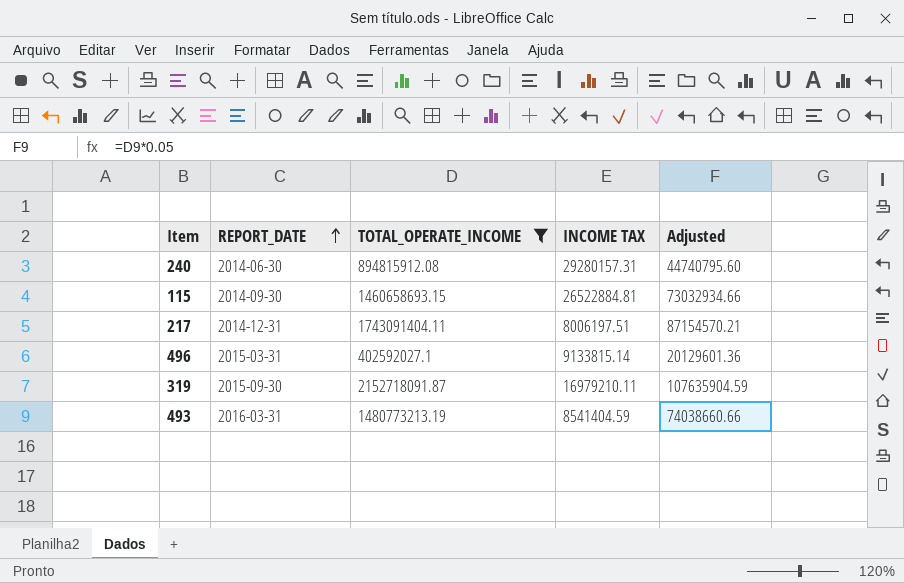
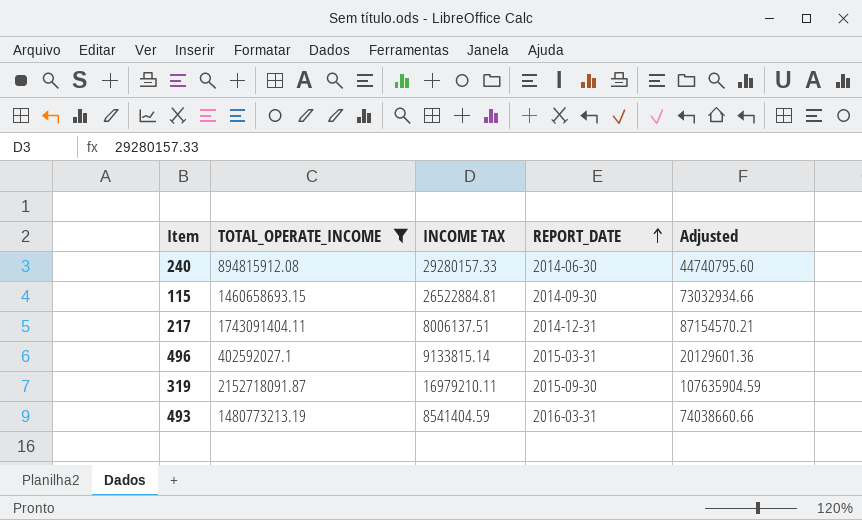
column REPORT_DATE | position: 2 -> 4
240 | INCOME TAX: 29280157.31 -> 29280157.33
217 | INCOME TAX: 8006197.51 -> 8006137.51

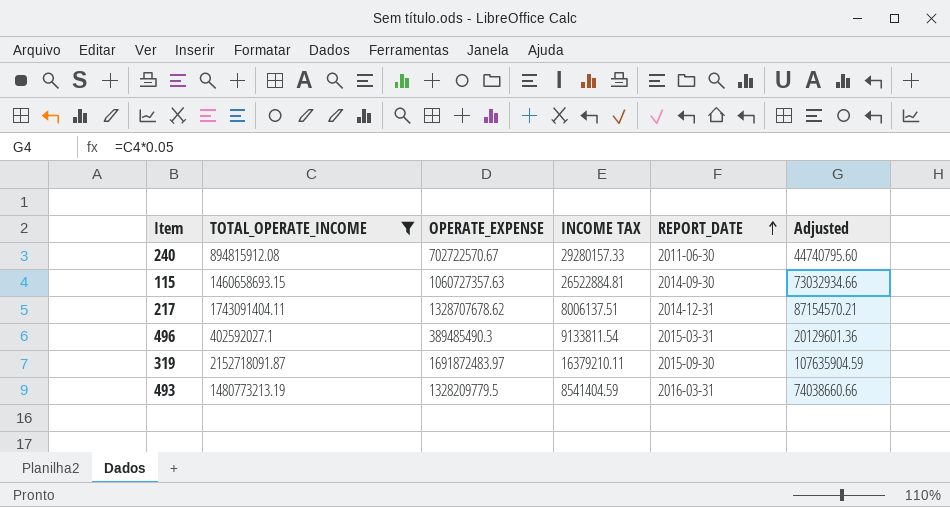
column OPERATE_EXPENSE | position: none -> 3
240 | REPORT_DATE: 2014-06-30 -> 2011-06-30
496 | INCOME TAX: 9133815.14 -> 9133811.54
319 | INCOME TAX: 16979210.11 -> 16379210.11

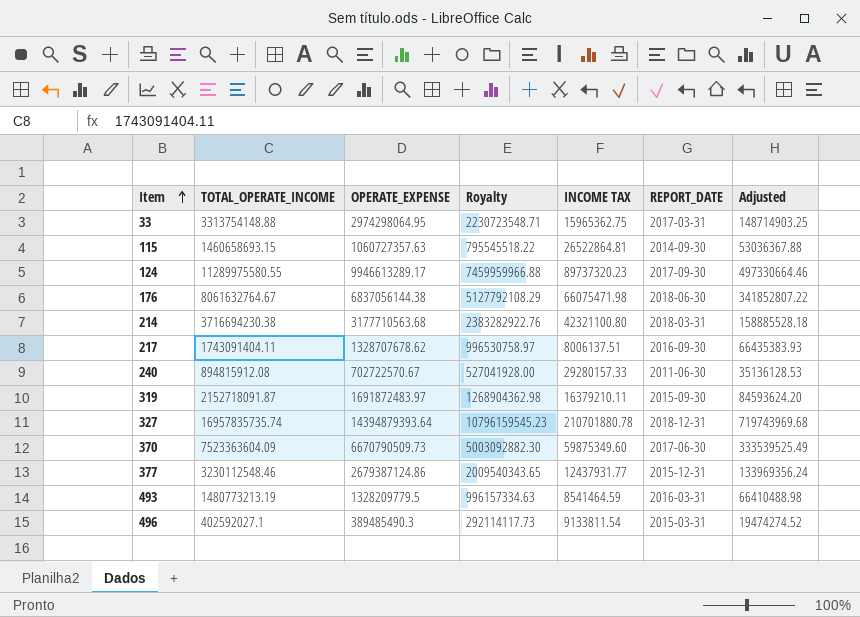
filter: TOTAL_OPERATE_INCOME <= 2152718091.87 -> none
row order: REPORT_DATE ascending -> Item ascending
column Royalty | formula: none -> [OPERATE_EXPENSE] * 0.75
column Adjusted | formula: [TOTAL_OPERATE_INCOME] * 0.05 -> [OPERATE_EXPENSE] * 0.05
115 | INCOME TAX: 26522884.81 -> 26522864.81
217 | REPORT_DATE: 2014-12-31 -> 2016-09-30
493 | INCOME TAX: 8541404.59 -> 8541464.59

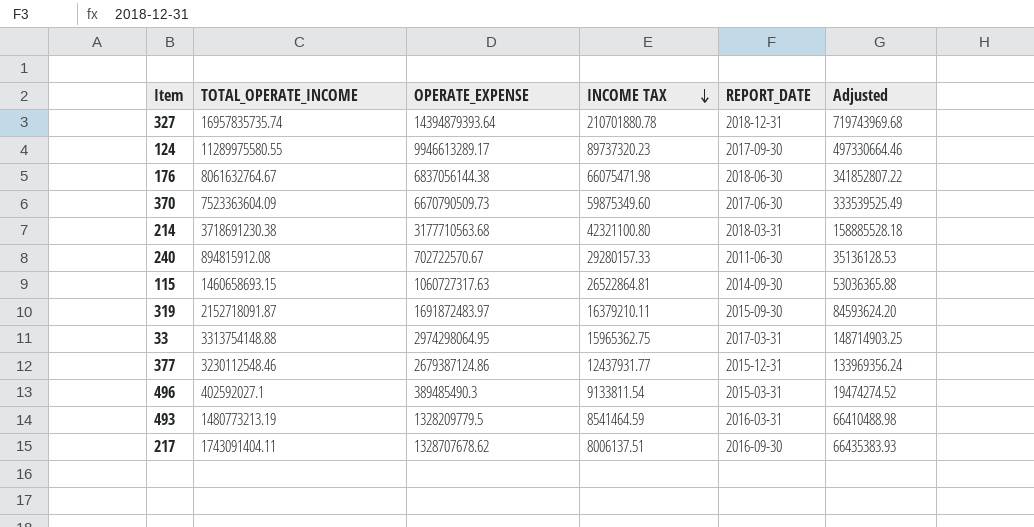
row order: Item ascending -> INCOME TAX descending
column Royalty | formula: [OPERATE_EXPENSE] * 0.75 -> none
214 | TOTAL_OPERATE_INCOME: 3716694230.38 -> 3718691230.38
115 | OPERATE_EXPENSE: 1060727357.63 -> 1060727317.63
115 | Adjusted: 53036367.88 -> 53036365.88

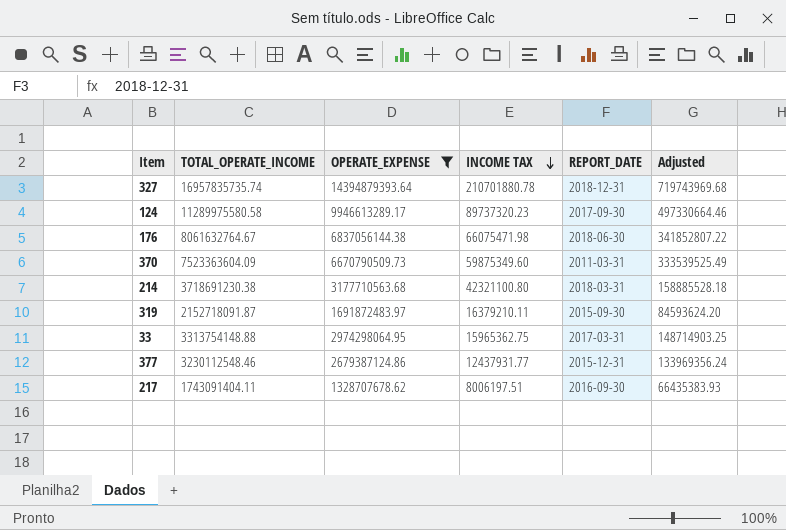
filter: none -> OPERATE_EXPENSE >= 1328707678.62
124 | TOTAL_OPERATE_INCOME: 11289975580.55 -> 11289975580.58
370 | REPORT_DATE: 2017-06-30 -> 2011-03-31
217 | INCOME TAX: 8006137.51 -> 8006197.51

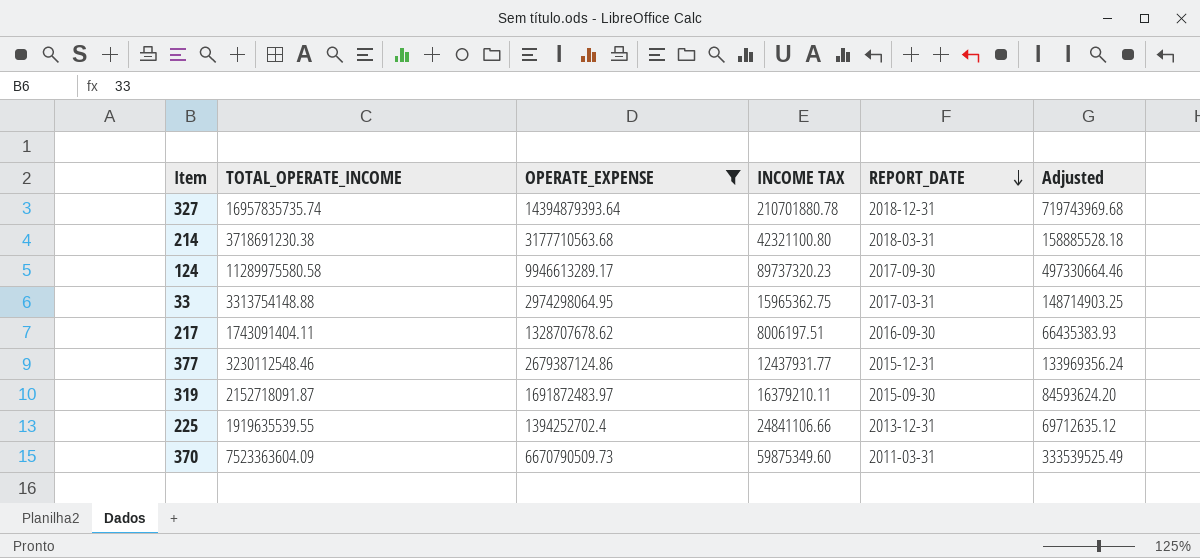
row order: INCOME TAX descending -> REPORT_DATE descending
row 176: 8061632764.67 | 6837056144.38 | 66075471.98 | 2018-06-30 | 341852807.22 -> none
row 225: none -> 1919635539.55 | 1394252702.4 | 24841106.66 | 2013-12-31 | 69712635.12

